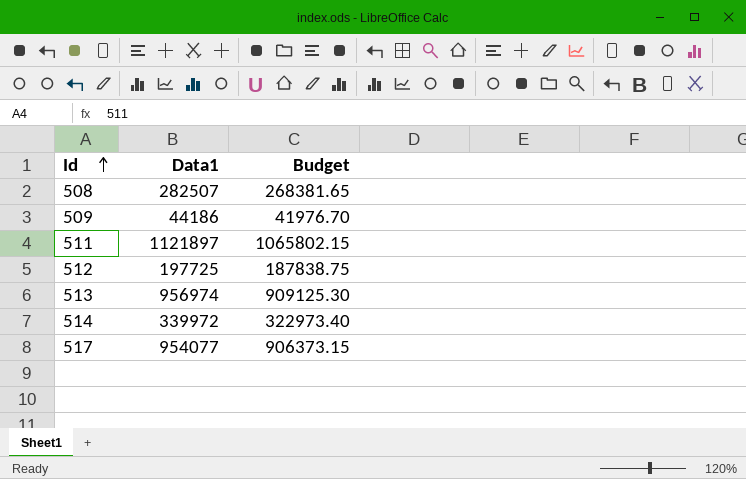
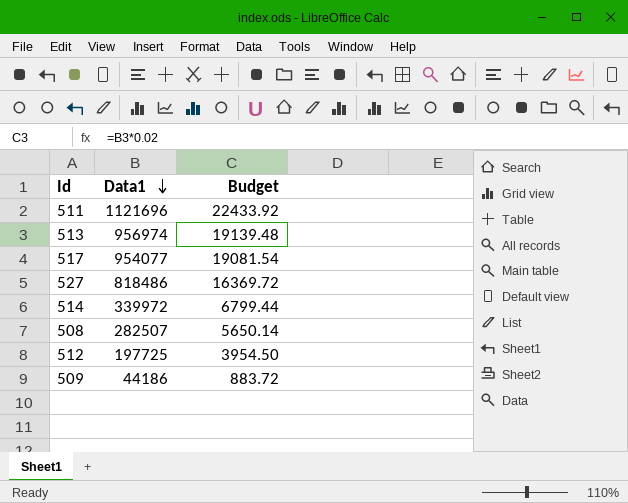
row order: Id ascending -> Data1 descending
column Budget | formula: [Data1] * 0.95 -> [Data1] * 0.02
511 | Data1: 1121897 -> 1121696
row 527: none -> 818486 | 16369.72

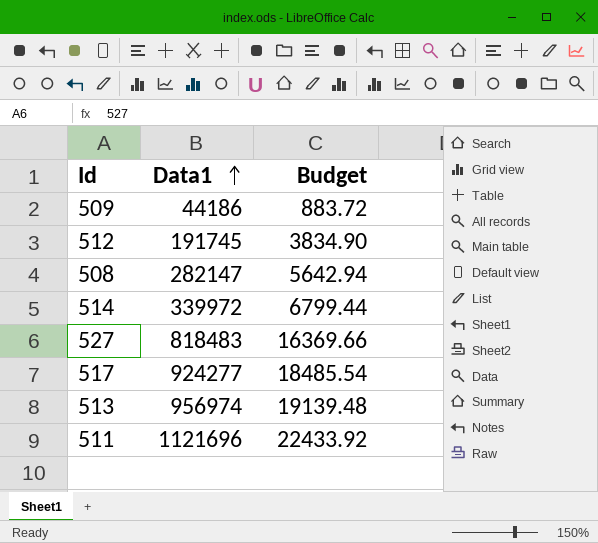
row order: Data1 descending -> Data1 ascending
512 | Data1: 197725 -> 191745
512 | Budget: 3954.50 -> 3834.90
508 | Data1: 282507 -> 282147
508 | Budget: 5650.14 -> 5642.94
527 | Data1: 818486 -> 818483
527 | Budget: 16369.72 -> 16369.66
517 | Data1: 954077 -> 924277
517 | Budget: 19081.54 -> 18485.54

